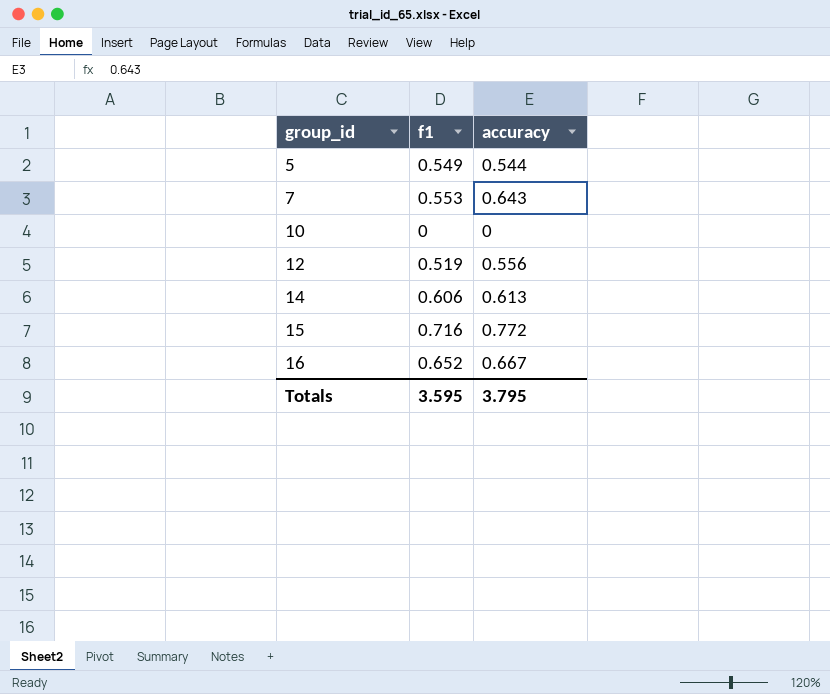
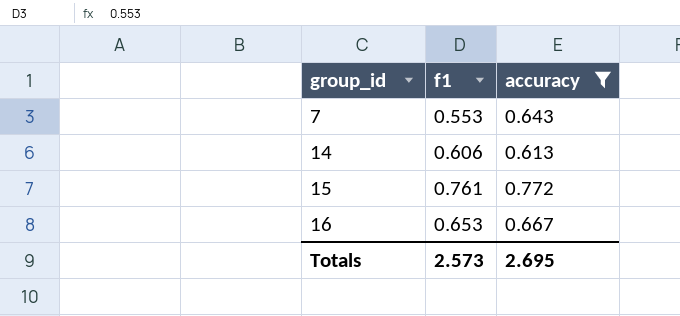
filter: none -> accuracy >= 0.613
15 | f1: 0.716 -> 0.761
16 | f1: 0.652 -> 0.653
Totals | f1: 3.595 -> 2.573
Totals | accuracy: 3.795 -> 2.695

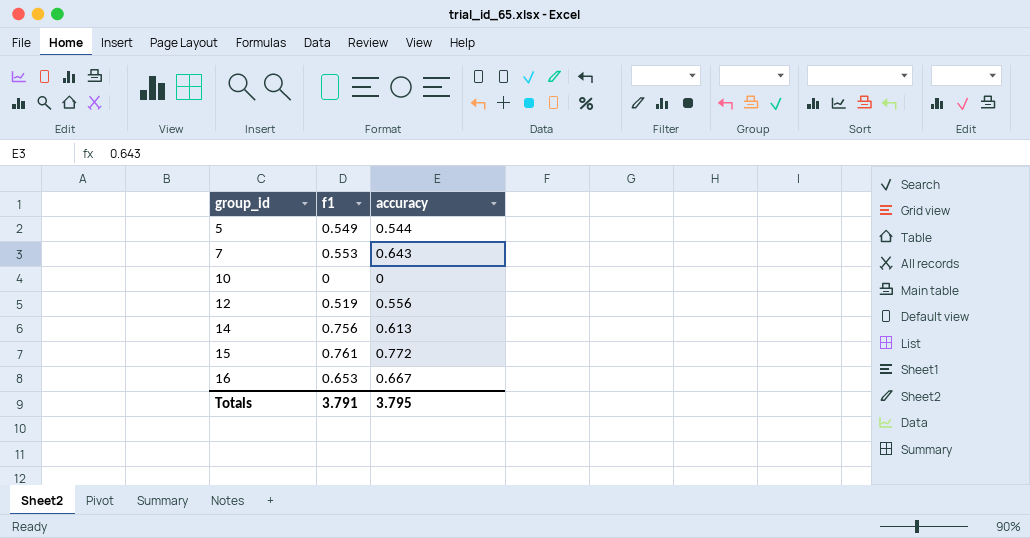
filter: accuracy >= 0.613 -> none
14 | f1: 0.606 -> 0.756
Totals | f1: 2.573 -> 3.791
Totals | accuracy: 2.695 -> 3.795

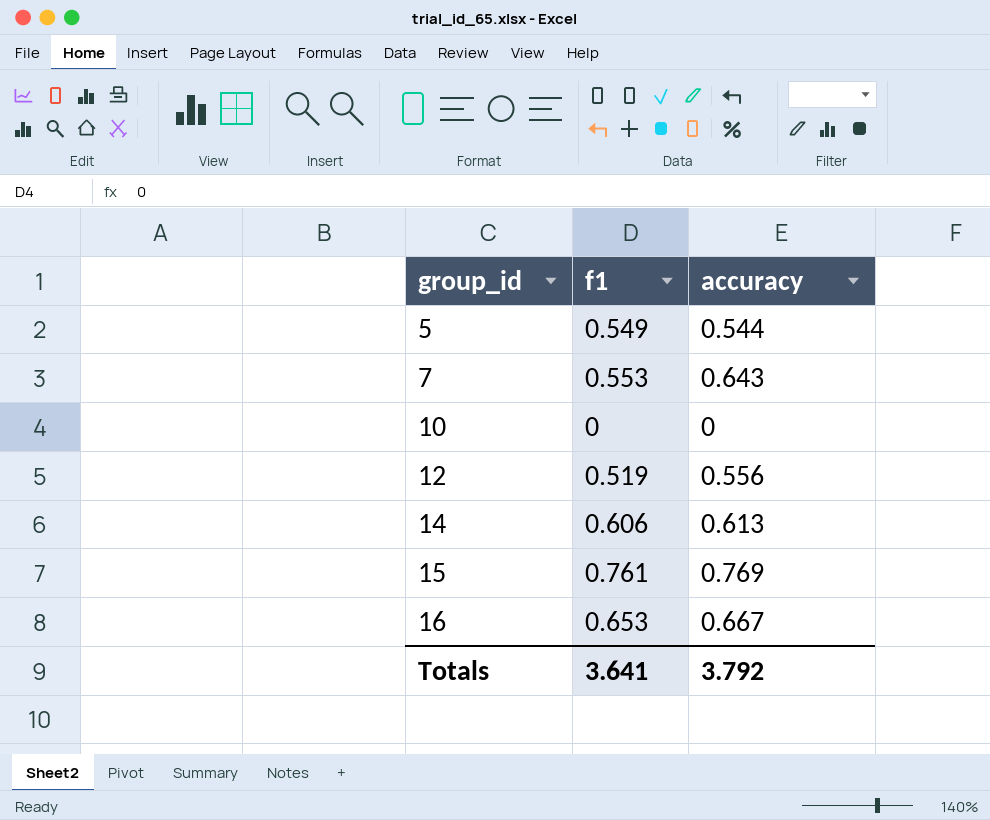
14 | f1: 0.756 -> 0.606
15 | accuracy: 0.772 -> 0.769
Totals | f1: 3.791 -> 3.641
Totals | accuracy: 3.795 -> 3.792

